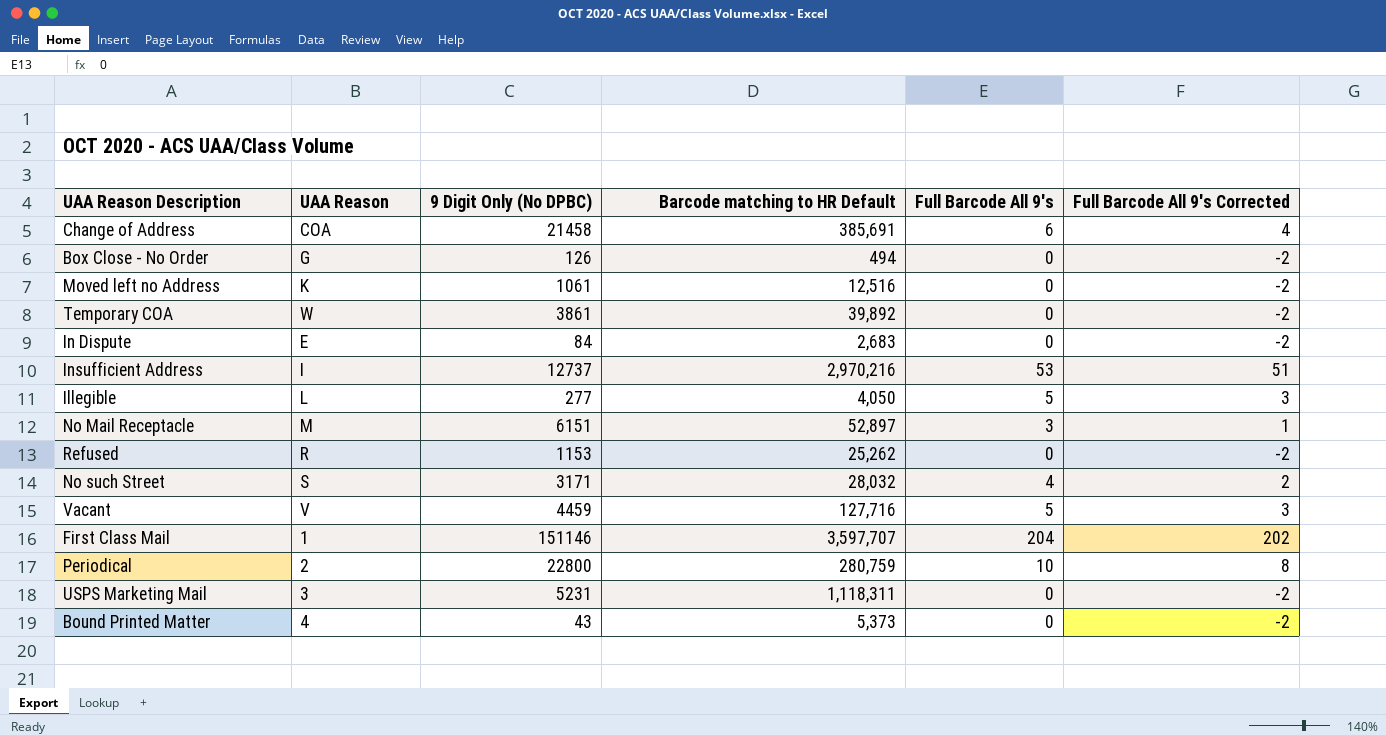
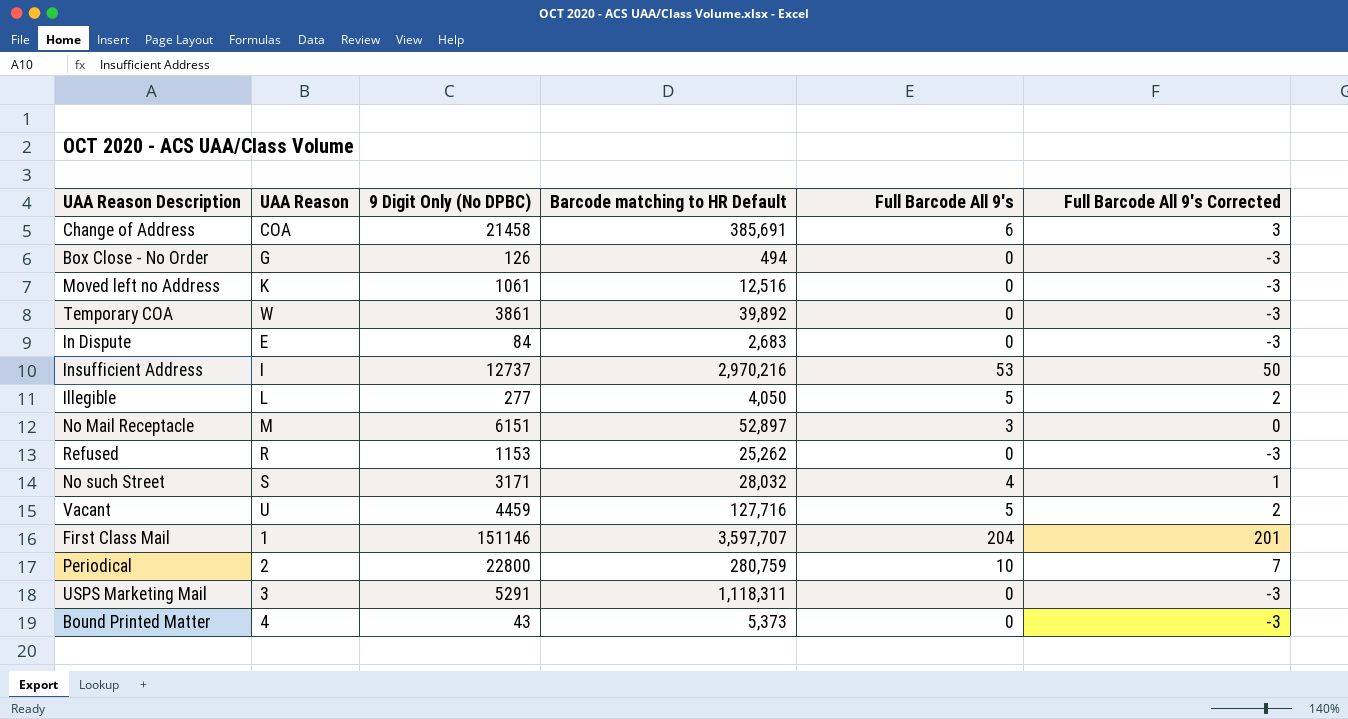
column Full Barcode All 9's Corrected | formula: [Full Barcode All 9's] - 2 -> [Full Barcode All 9's] - 3
Vacant | UAA Reason: V -> U
USPS Marketing Mail | 9 Digit Only (No DPBC): 5231 -> 5291

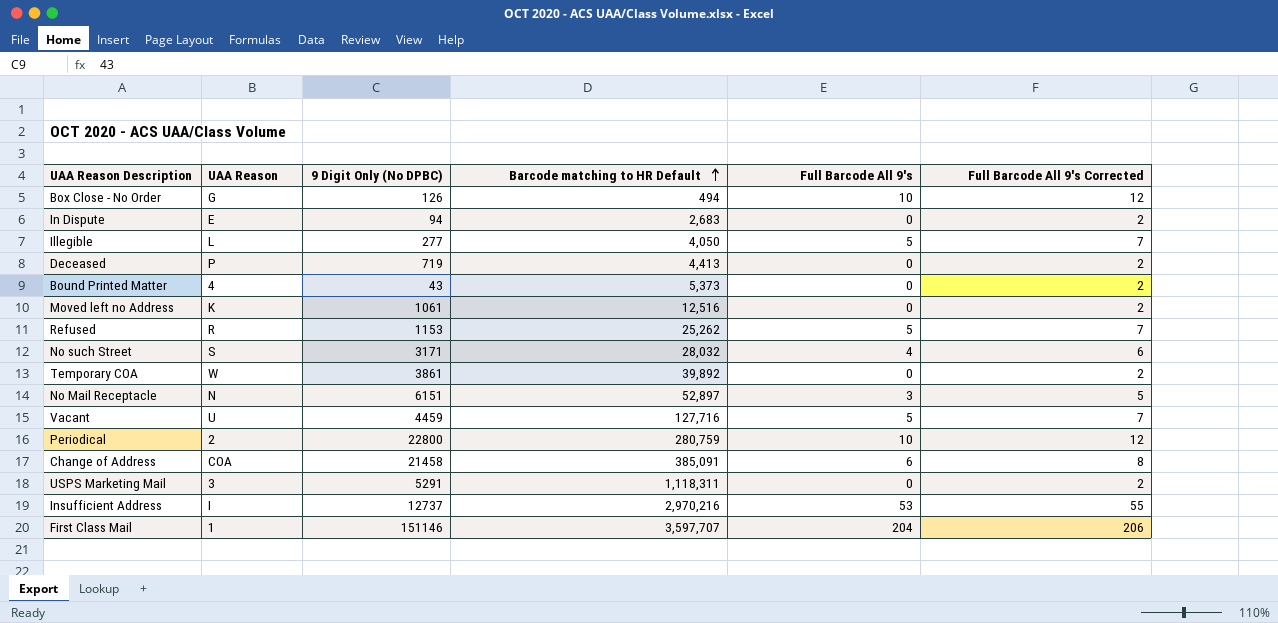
row order: none -> Barcode matching to HR Default ascending
column Full Barcode All 9's Corrected | formula: [Full Barcode All 9's] - 3 -> [Full Barcode All 9's] + 2
Box Close - No Order | Full Barcode All 9's: 0 -> 10
In Dispute | 9 Digit Only (No DPBC): 84 -> 94
row Deceased: none -> P | 719 | 4,413 | 0 | 2
Refused | Full Barcode All 9's: 0 -> 5
No Mail Receptacle | UAA Reason: M -> N
Change of Address | Barcode matching to HR Default: 385,691 -> 385,091

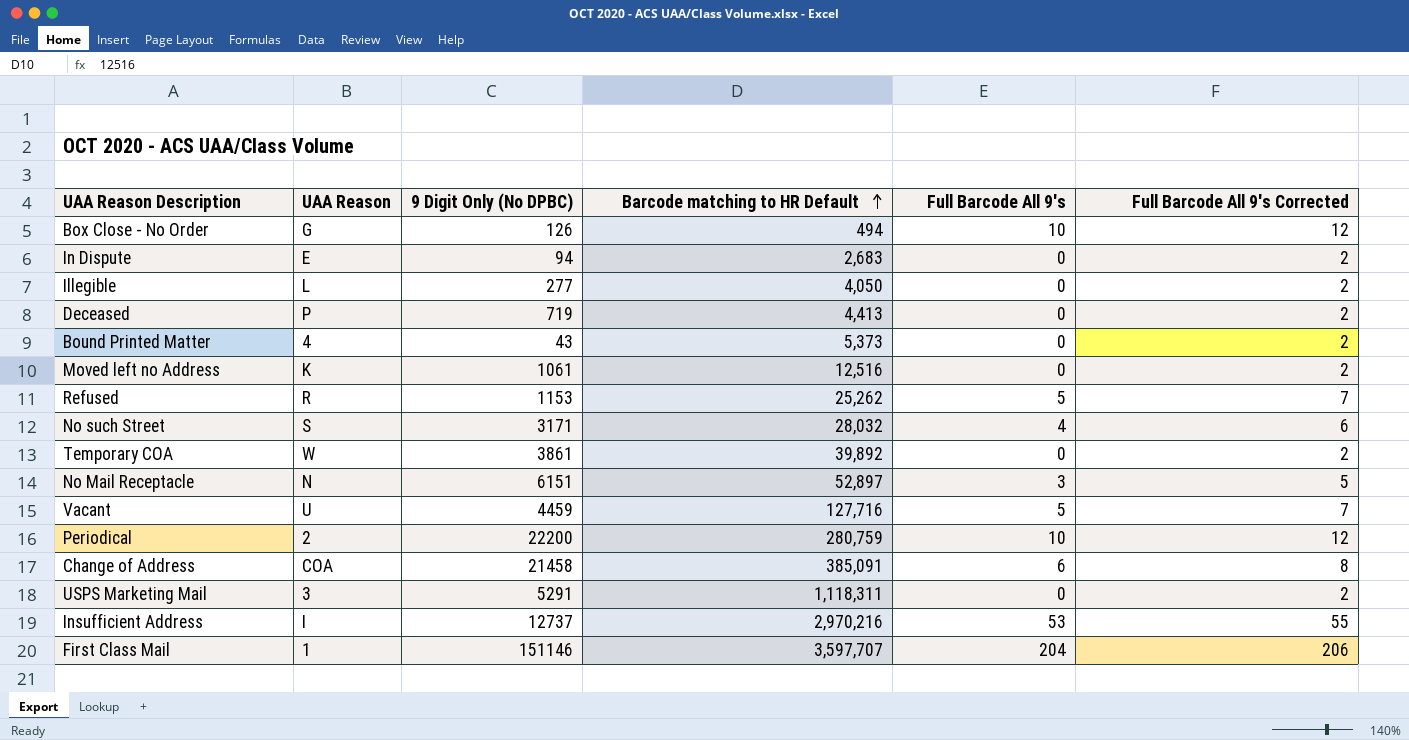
Illegible | Full Barcode All 9's: 5 -> 0
Illegible | Full Barcode All 9's Corrected: 7 -> 2
Periodical | 9 Digit Only (No DPBC): 22800 -> 22200

